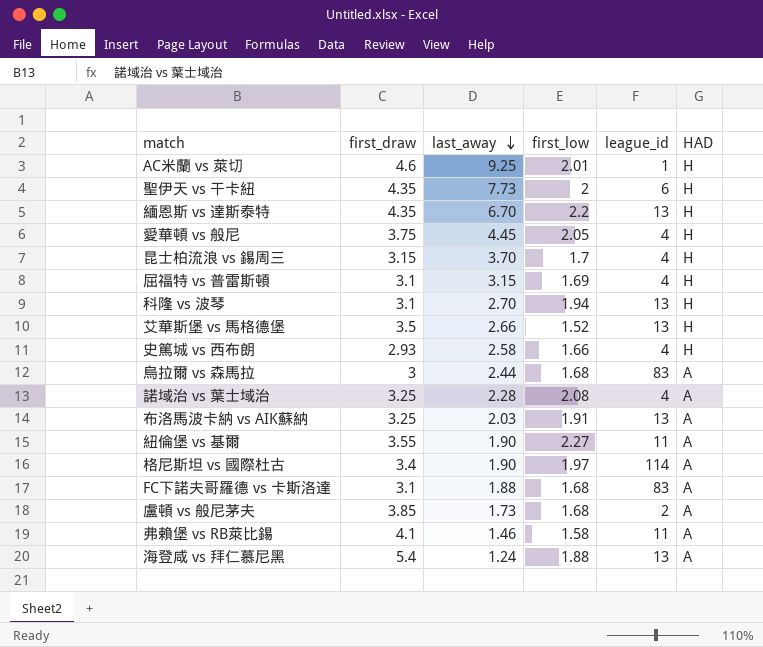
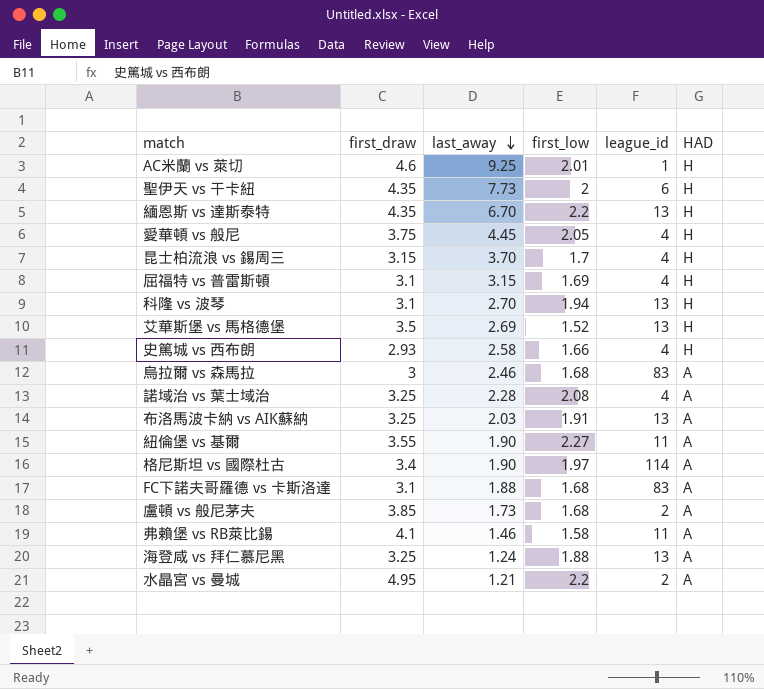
艾華斯堡 vs 馬格德堡 | last_away: 2.66 -> 2.69
烏拉爾 vs 森馬拉 | last_away: 2.44 -> 2.46
海登咸 vs 拜仁慕尼黑 | first_draw: 5.4 -> 3.25
row 水晶宮 vs 曼城: none -> 4.95 | 1.21 | 2.2 | 2 | A

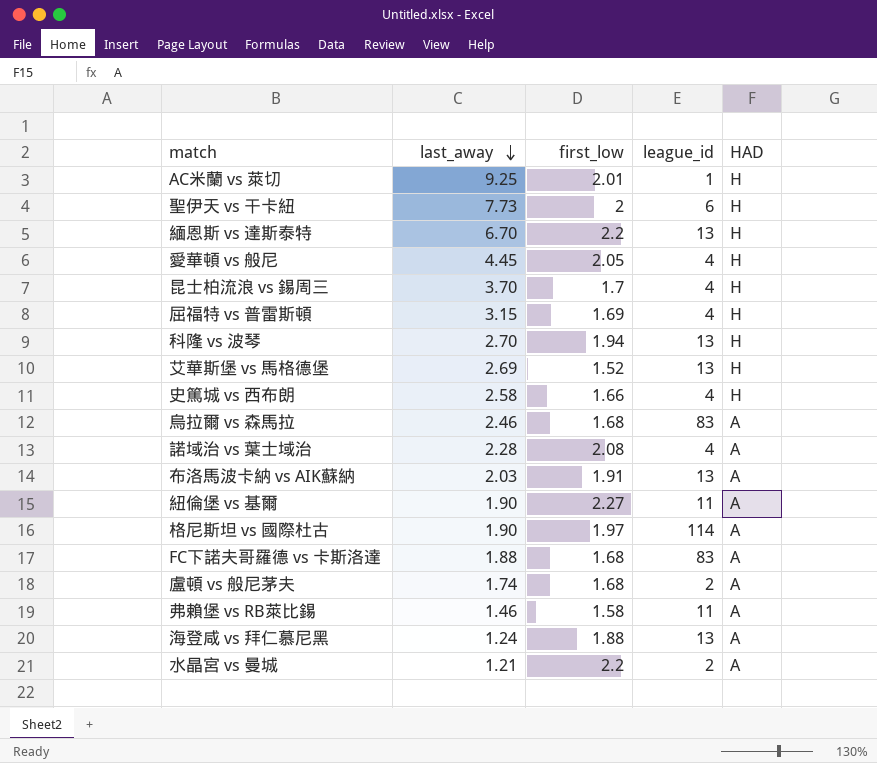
column first_draw | position: 2 -> none
盧頓 vs 般尼茅夫 | last_away: 1.73 -> 1.74

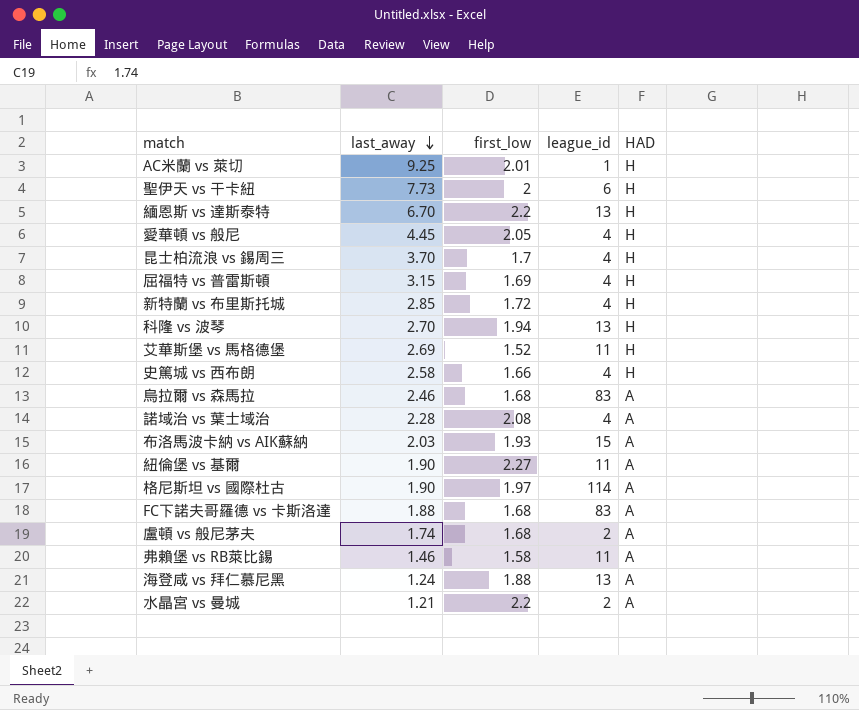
row 新特蘭 vs 布里斯托城: none -> 2.85 | 1.72 | 4 | H
艾華斯堡 vs 馬格德堡 | league_id: 13 -> 11
布洛馬波卡納 vs AIK蘇納 | first_low: 1.91 -> 1.93
布洛馬波卡納 vs AIK蘇納 | league_id: 13 -> 15

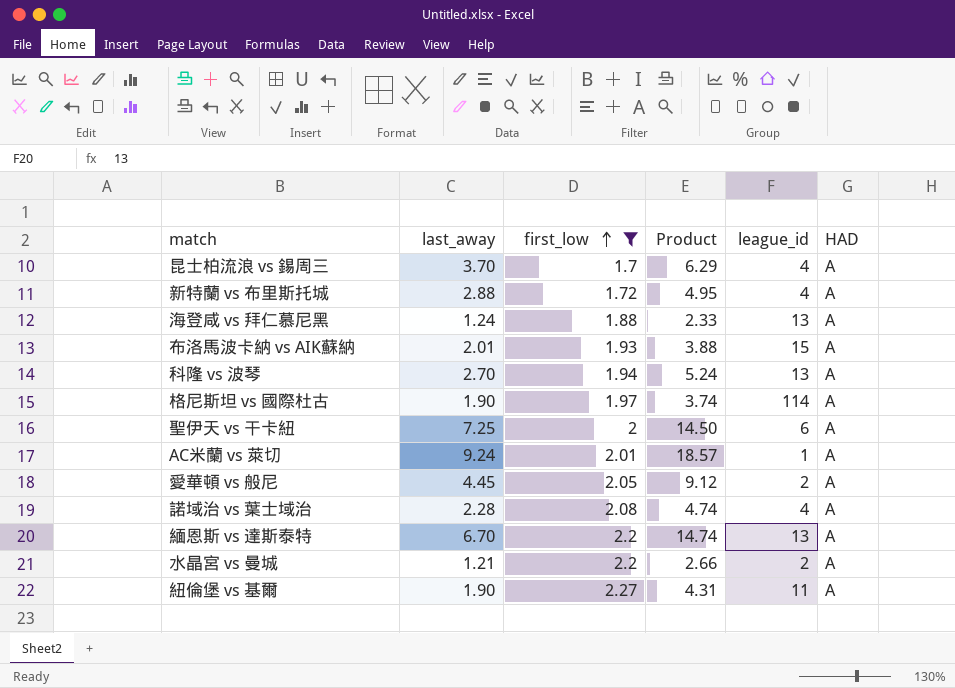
filter: none -> first_low >= 1.7
row order: last_away descending -> first_low ascending
column Product | formula: none -> [last_away] * [first_low]
昆士柏流浪 vs 錫周三 | HAD: H -> A
新特蘭 vs 布里斯托城 | last_away: 2.85 -> 2.88
新特蘭 vs 布里斯托城 | HAD: H -> A
布洛馬波卡納 vs AIK蘇納 | last_away: 2.03 -> 2.01
科隆 vs 波琴 | HAD: H -> A
聖伊天 vs 干卡紐 | last_away: 7.73 -> 7.25
聖伊天 vs 干卡紐 | HAD: H -> A
AC米蘭 vs 萊切 | last_away: 9.25 -> 9.24
AC米蘭 vs 萊切 | HAD: H -> A
愛華頓 vs 般尼 | league_id: 4 -> 2
愛華頓 vs 般尼 | HAD: H -> A
緬恩斯 vs 達斯泰特 | HAD: H -> A

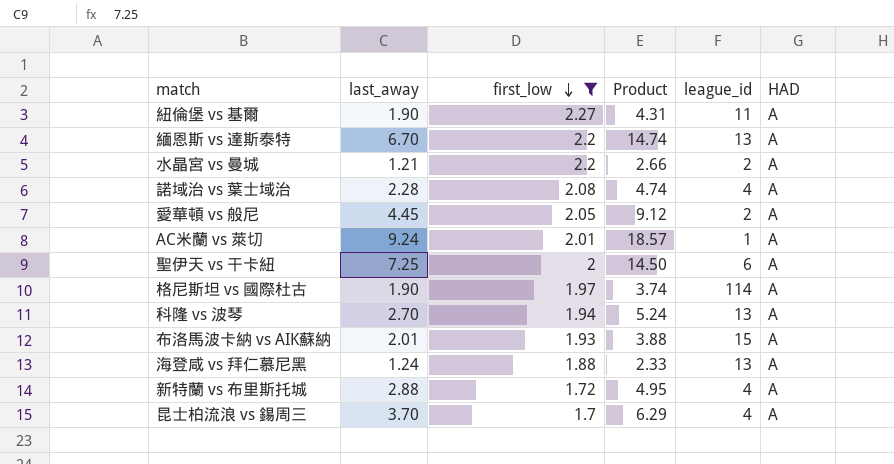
row order: first_low ascending -> first_low descending

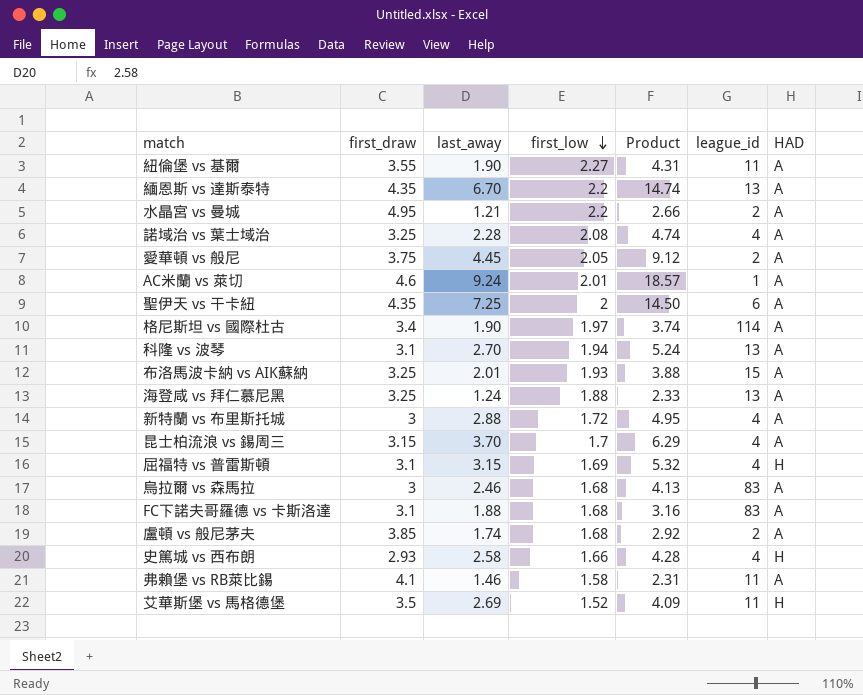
filter: first_low >= 1.7 -> none
column first_draw | position: none -> 2

